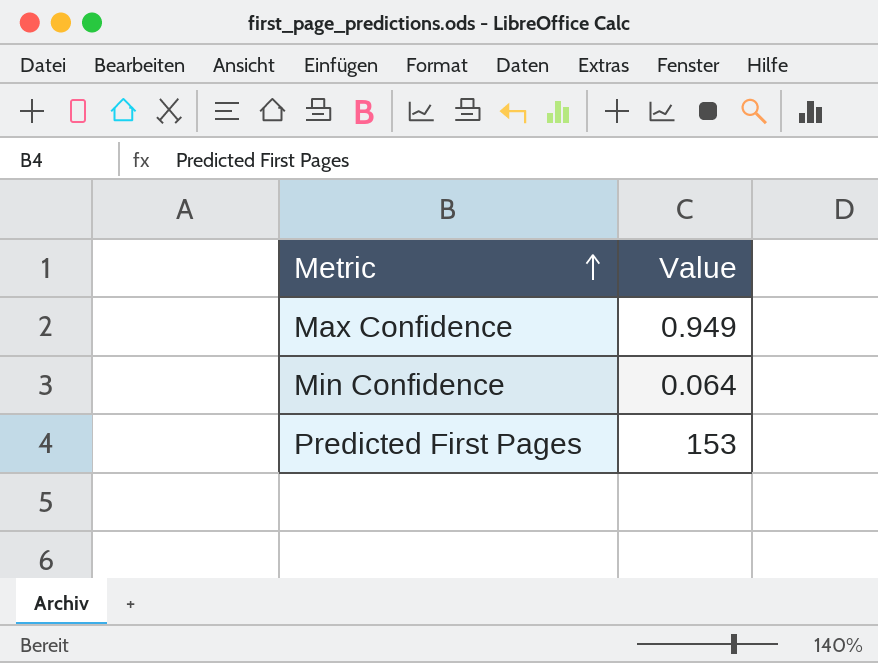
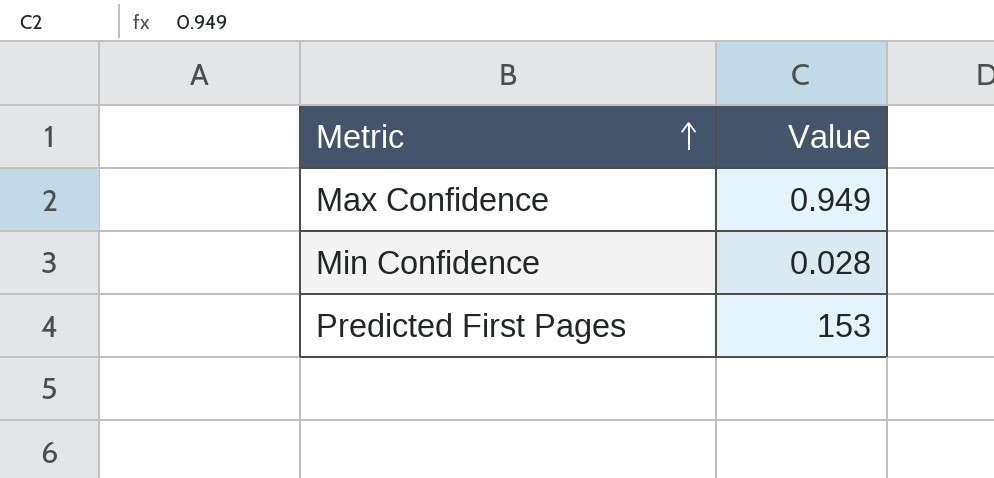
Min Confidence | Value: 0.064 -> 0.028

